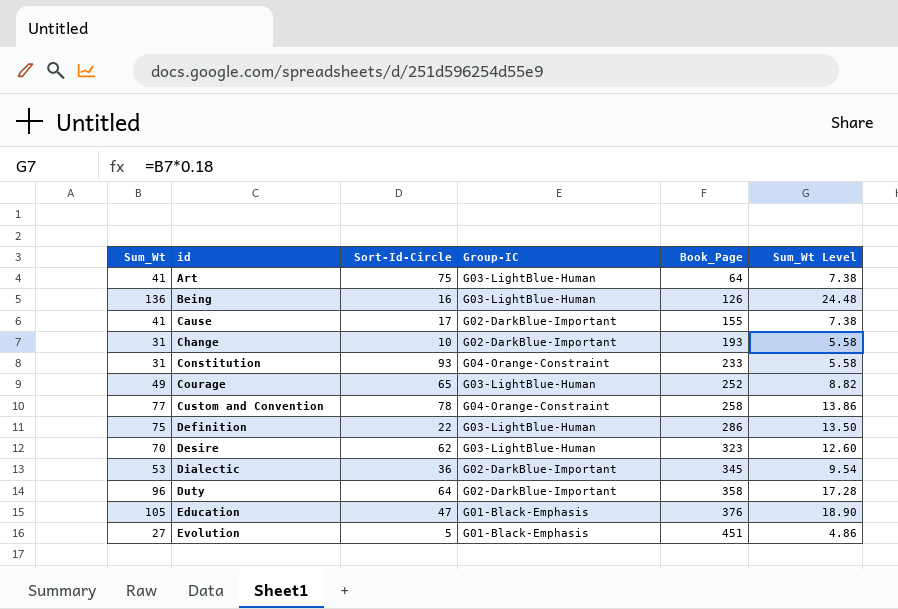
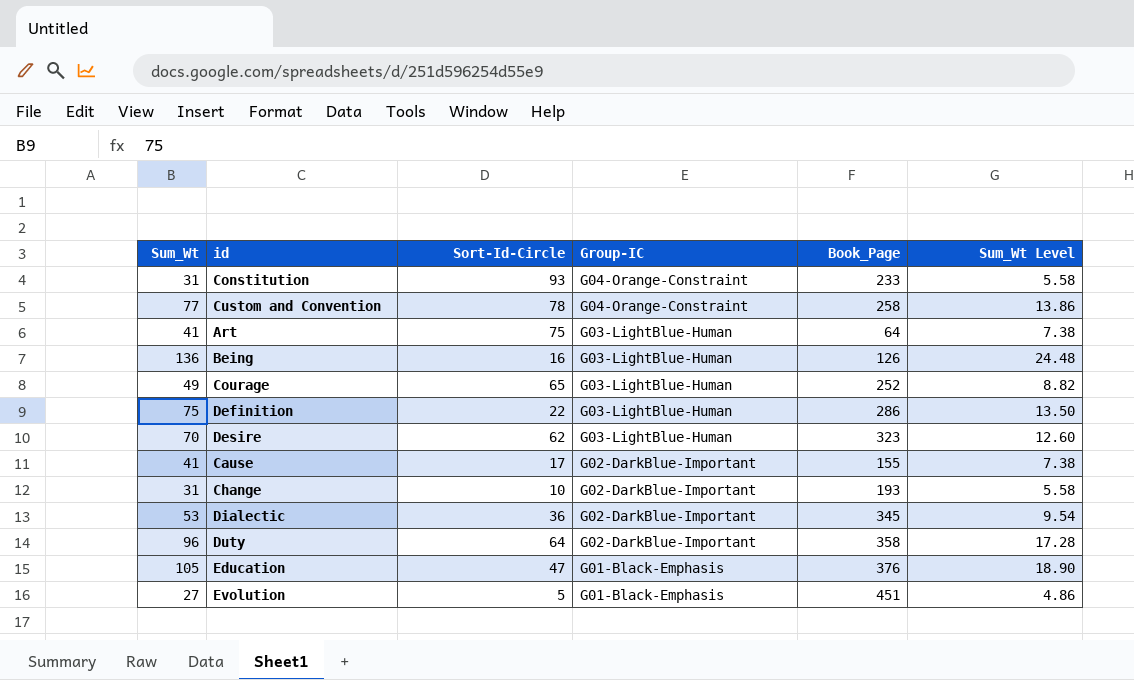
row order: id ascending -> Group-IC descending

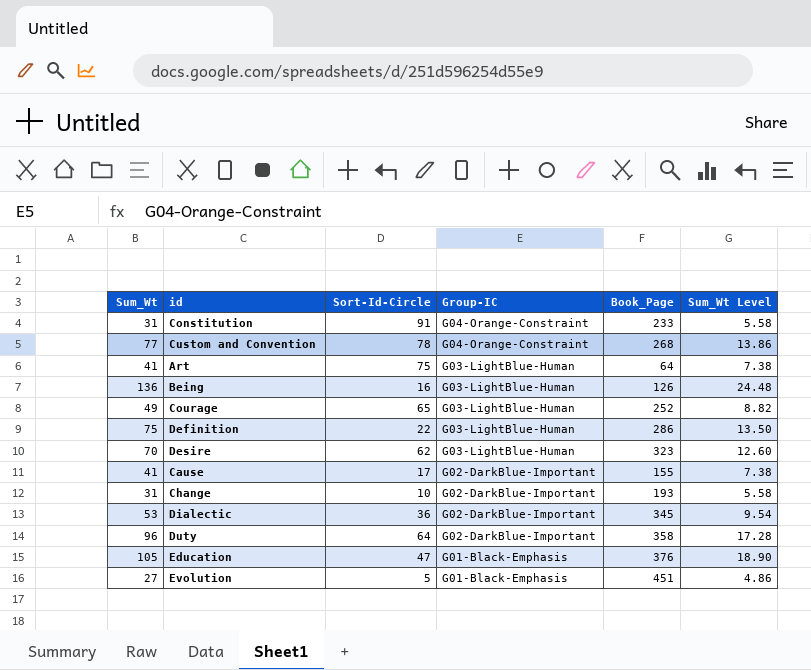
Constitution | Sort-Id-Circle: 93 -> 91
Custom and Convention | Book_Page: 258 -> 268

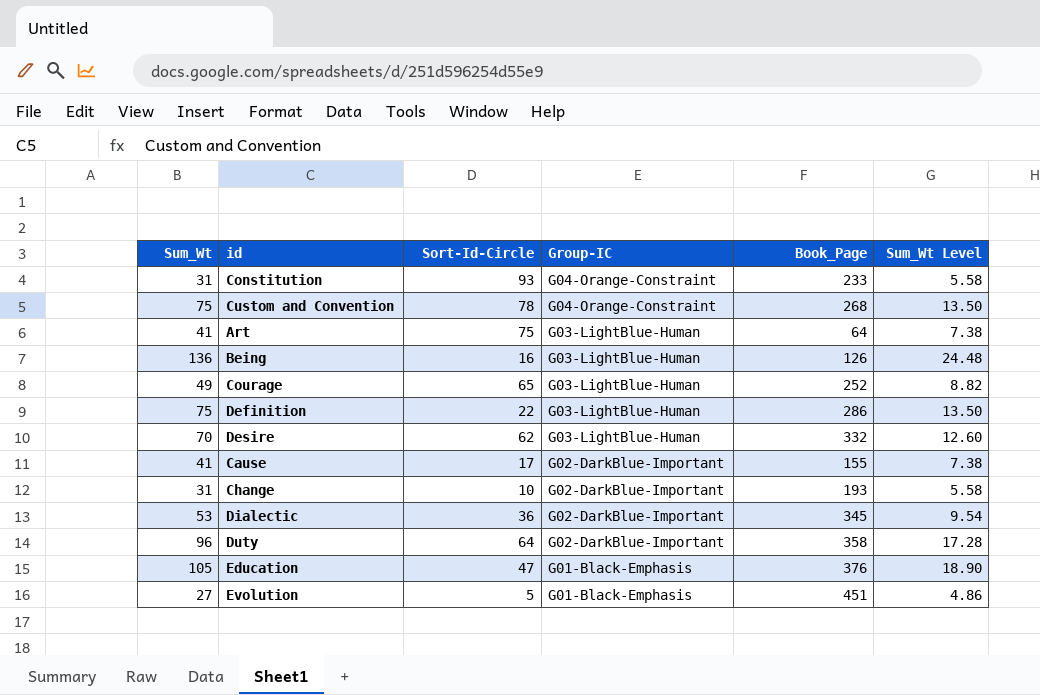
Constitution | Sort-Id-Circle: 91 -> 93
Custom and Convention | Sum_Wt: 77 -> 75
Custom and Convention | Sum_Wt Level: 13.86 -> 13.50
Desire | Book_Page: 323 -> 332

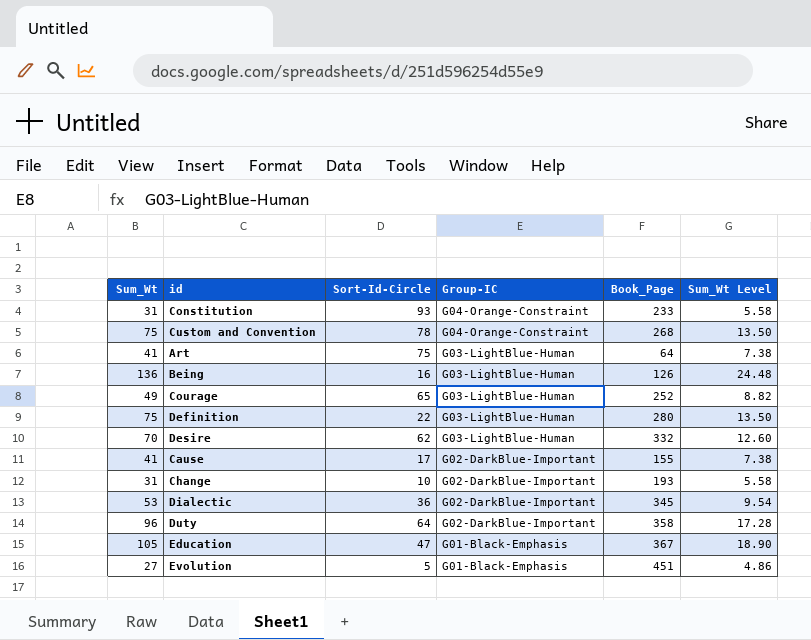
Definition | Book_Page: 286 -> 280
Education | Book_Page: 376 -> 367

